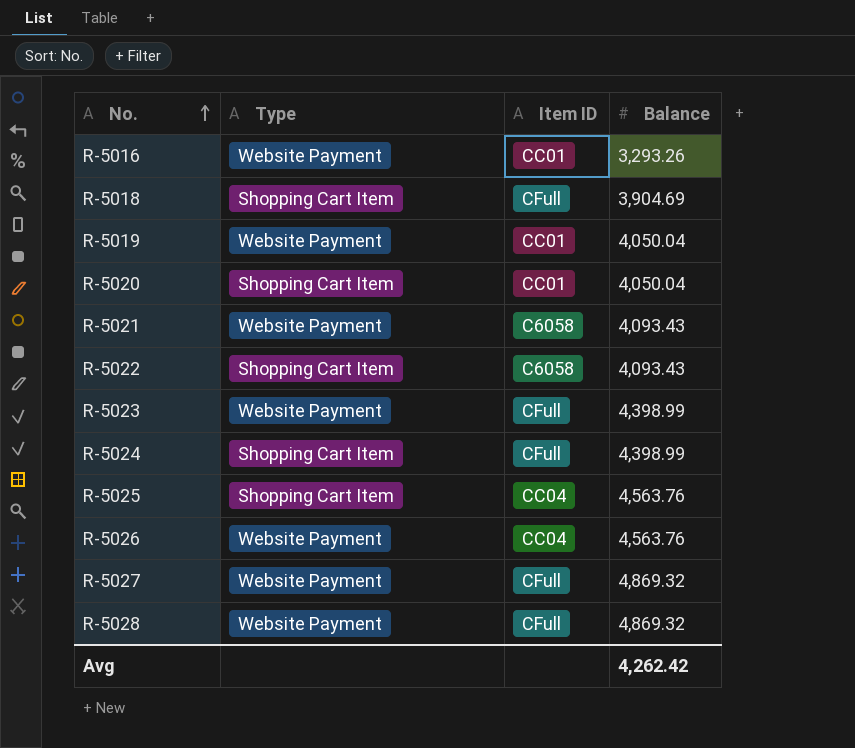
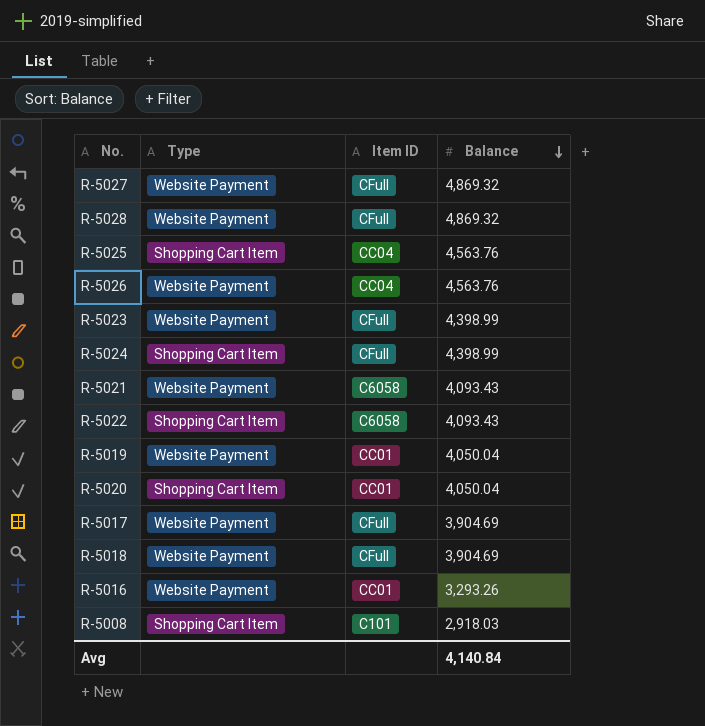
row order: No. ascending -> Balance descending
row R-5017: none -> Website Payment | CFull | 3,904.69
R-5018 | Type: Shopping Cart Item -> Website Payment
row R-5008: none -> Shopping Cart Item | C101 | 2,918.03
Avg | Balance: 4,262.42 -> 4,140.84

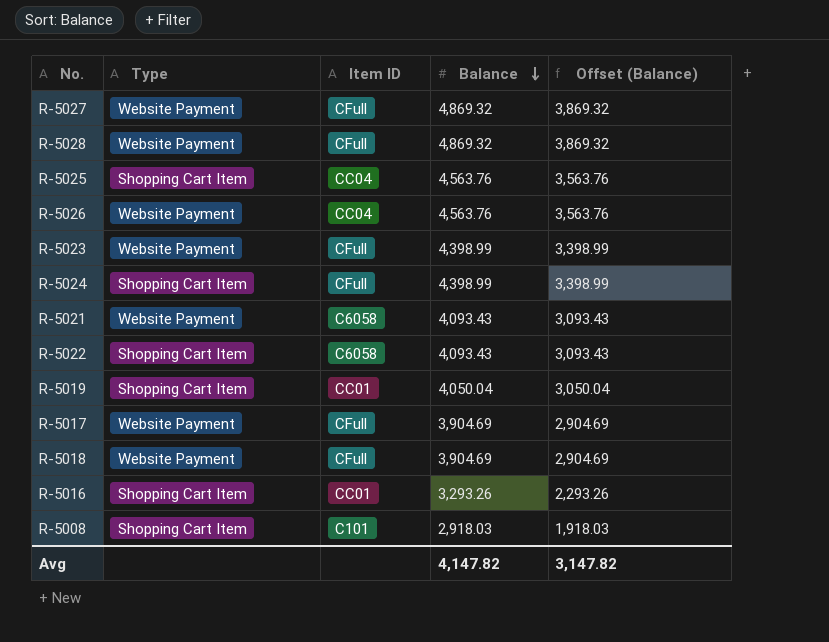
column Offset (Balance) | formula: none -> [Balance] - 1000
row R-5020: Shopping Cart Item | CC01 | 4,050.04 -> none
R-5019 | Type: Website Payment -> Shopping Cart Item
R-5016 | Type: Website Payment -> Shopping Cart Item
Avg | Balance: 4,140.84 -> 4,147.82

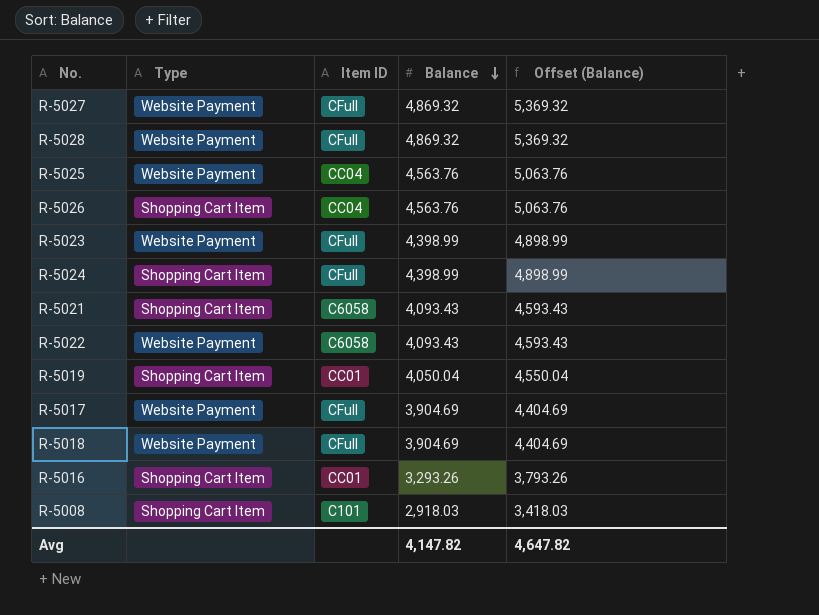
column Offset (Balance) | formula: [Balance] - 1000 -> [Balance] + 500
R-5025 | Type: Shopping Cart Item -> Website Payment
R-5026 | Type: Website Payment -> Shopping Cart Item
R-5021 | Type: Website Payment -> Shopping Cart Item
R-5022 | Type: Shopping Cart Item -> Website Payment
Avg | Offset (Balance): 3,147.82 -> 4,647.82

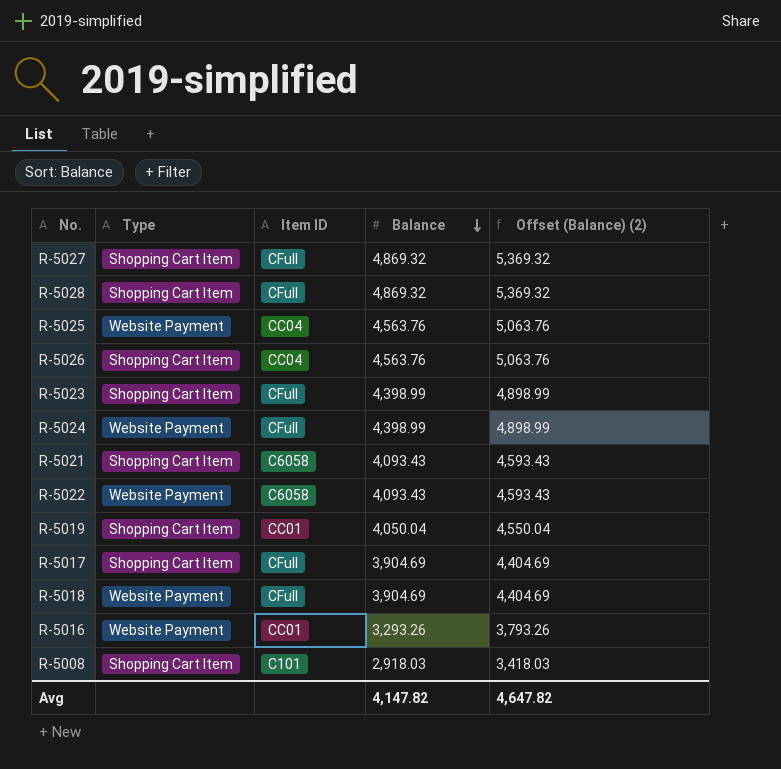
column name: Offset (Balance) -> Offset (Balance) (2)
R-5027 | Type: Website Payment -> Shopping Cart Item
R-5028 | Type: Website Payment -> Shopping Cart Item
R-5023 | Type: Website Payment -> Shopping Cart Item
R-5024 | Type: Shopping Cart Item -> Website Payment
R-5017 | Type: Website Payment -> Shopping Cart Item
R-5016 | Type: Shopping Cart Item -> Website Payment

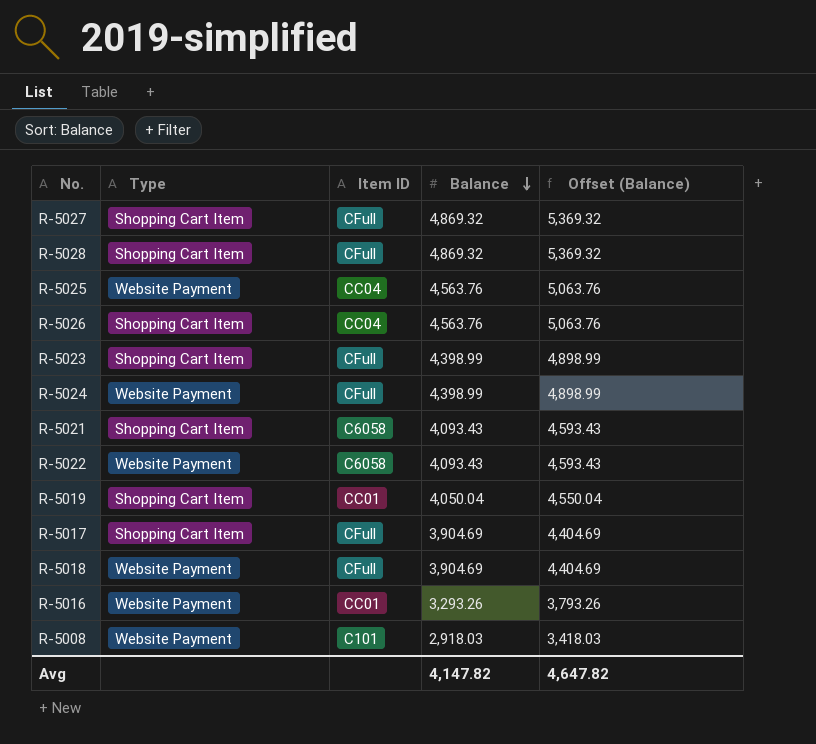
column name: Offset (Balance) (2) -> Offset (Balance)
R-5008 | Type: Shopping Cart Item -> Website Payment

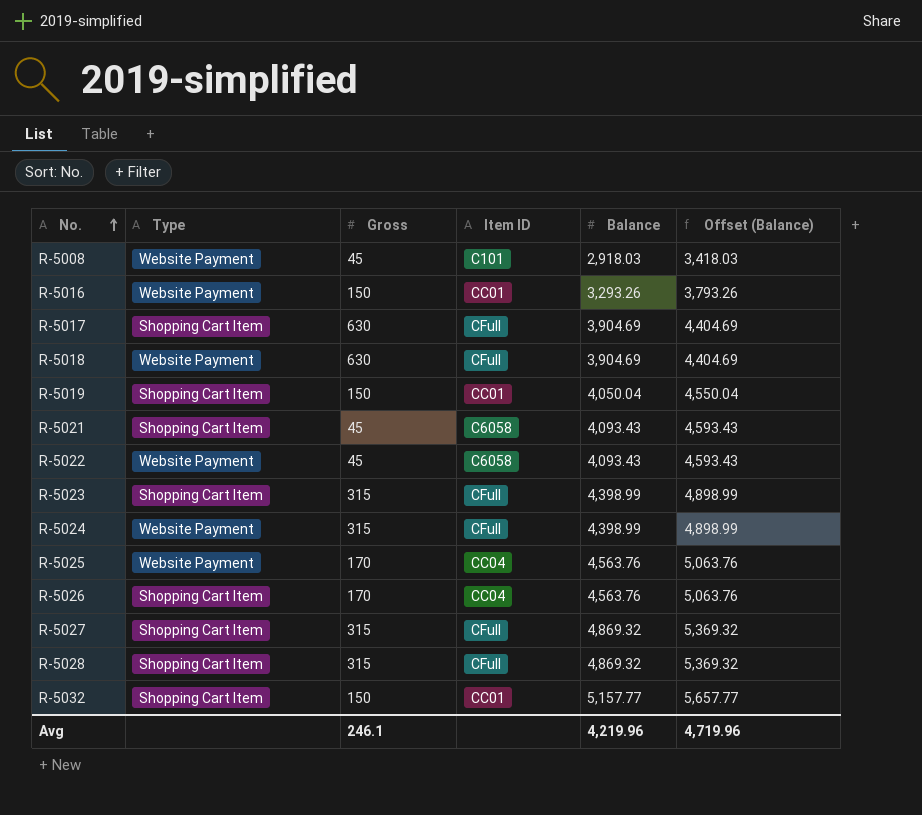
row order: Balance descending -> No. ascending
column Gross | position: none -> 3
row R-5032: none -> Shopping Cart Item | 150 | CC01 | 5,157.77 | 5,657.77
Avg | Balance: 4,147.82 -> 4,219.96
Avg | Offset (Balance): 4,647.82 -> 4,719.96

